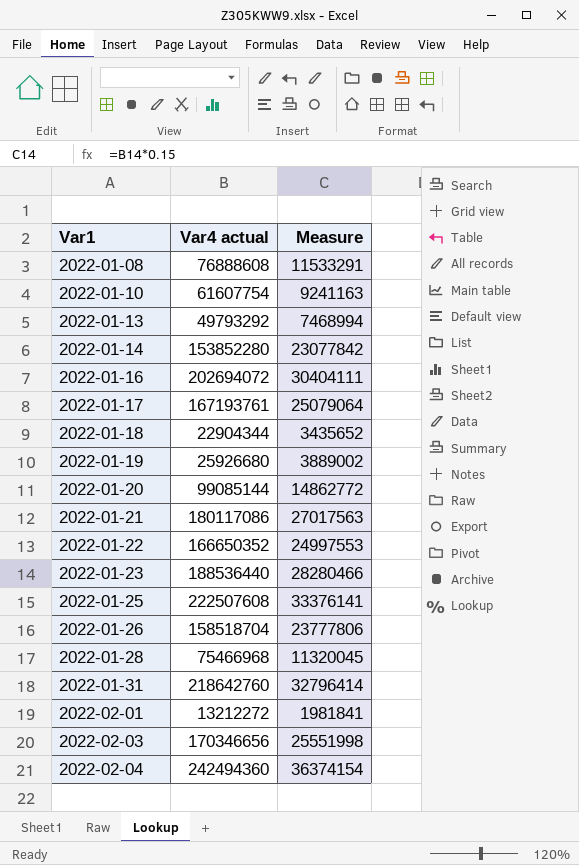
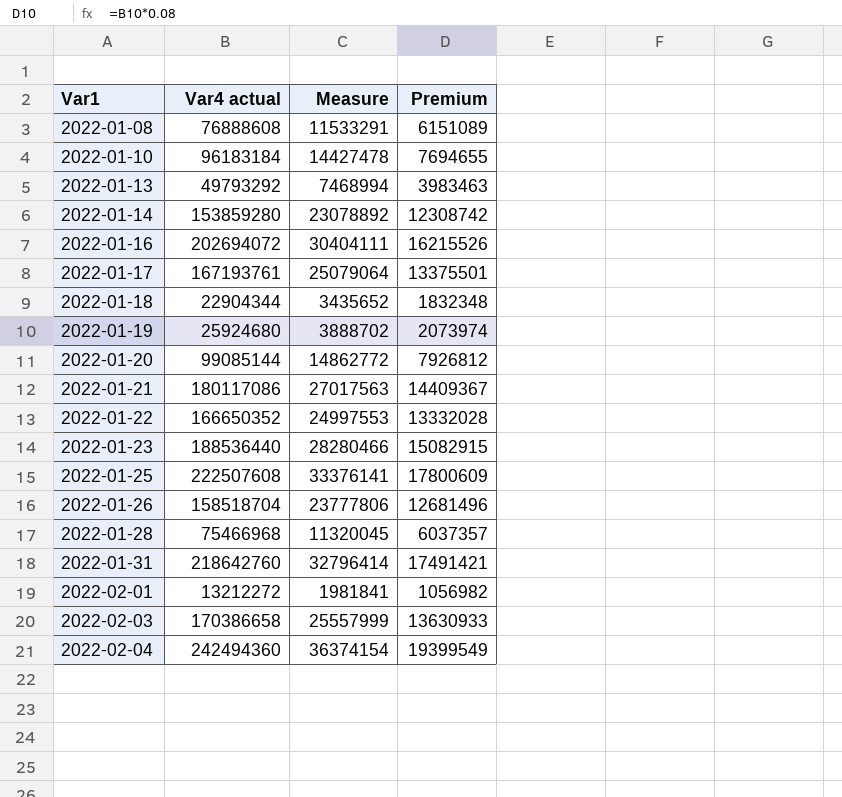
column Premium | formula: none -> [Var4 actual] * 0.08
2022-01-10 | Var4 actual: 61607754 -> 96183184
2022-01-10 | Measure: 9241163 -> 14427478
2022-01-14 | Var4 actual: 153852280 -> 153859280
2022-01-14 | Measure: 23077842 -> 23078892
2022-01-19 | Var4 actual: 25926680 -> 25924680
2022-01-19 | Measure: 3889002 -> 3888702
2022-02-03 | Var4 actual: 170346656 -> 170386658
2022-02-03 | Measure: 25551998 -> 25557999

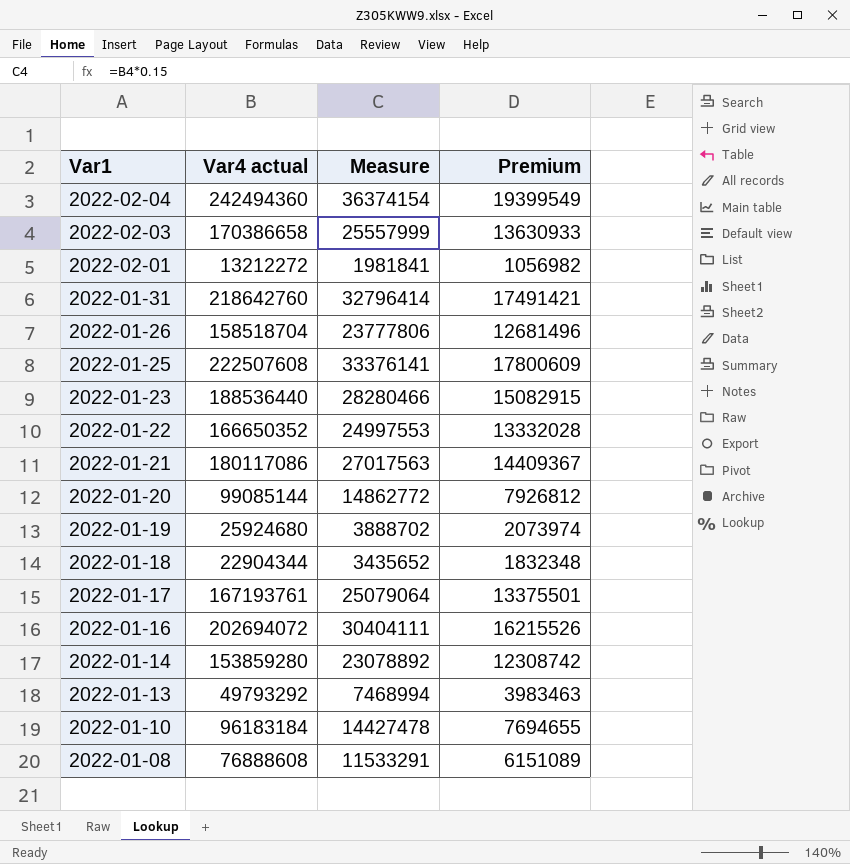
row order: Var1 ascending -> Var1 descending
row 2022-01-28: 75466968 | 11320045 | 6037357 -> none

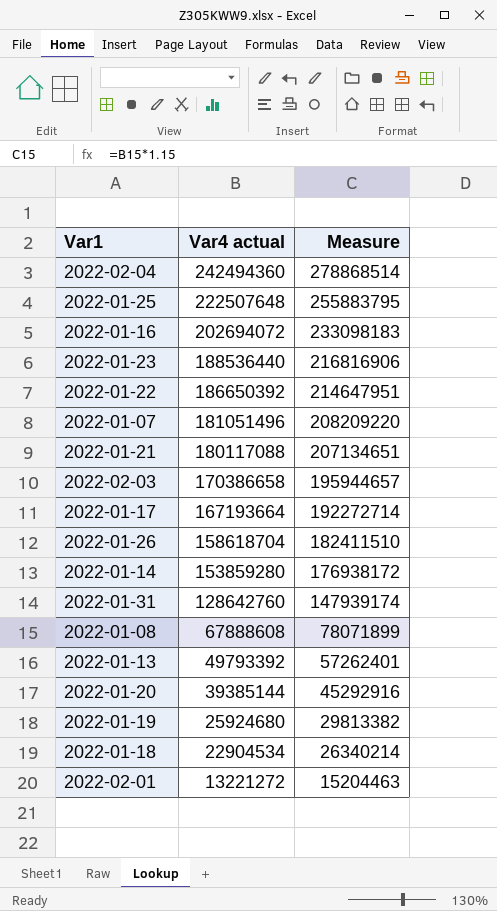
row order: Var1 descending -> Var4 actual descending
column Premium | formula: [Var4 actual] * 0.08 -> none
column Measure | formula: [Var4 actual] * 0.15 -> [Var4 actual] * 1.15
row 2022-01-10: 96183184 | 14427478 | 7694655 -> none
2022-01-25 | Var4 actual: 222507608 -> 222507648
2022-01-22 | Var4 actual: 166650352 -> 186650392
row 2022-01-07: none -> 181051496 | 208209220
2022-01-21 | Var4 actual: 180117086 -> 180117088
2022-01-17 | Var4 actual: 167193761 -> 167193664
2022-01-26 | Var4 actual: 158518704 -> 158618704
2022-01-31 | Var4 actual: 218642760 -> 128642760
2022-01-08 | Var4 actual: 76888608 -> 67888608
2022-01-13 | Var4 actual: 49793292 -> 49793392
2022-01-20 | Var4 actual: 99085144 -> 39385144
2022-01-18 | Var4 actual: 22904344 -> 22904534
2022-02-01 | Var4 actual: 13212272 -> 13221272

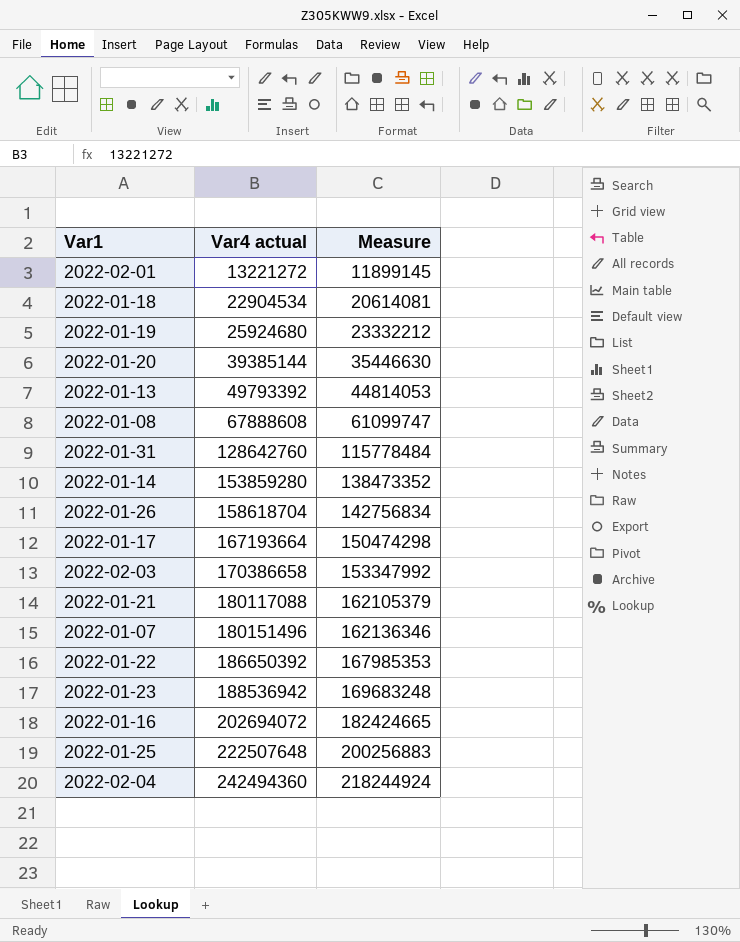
row order: Var4 actual descending -> Var4 actual ascending
column Measure | formula: [Var4 actual] * 1.15 -> [Var4 actual] * 0.9
2022-01-07 | Var4 actual: 181051496 -> 180151496
2022-01-23 | Var4 actual: 188536440 -> 188536942

